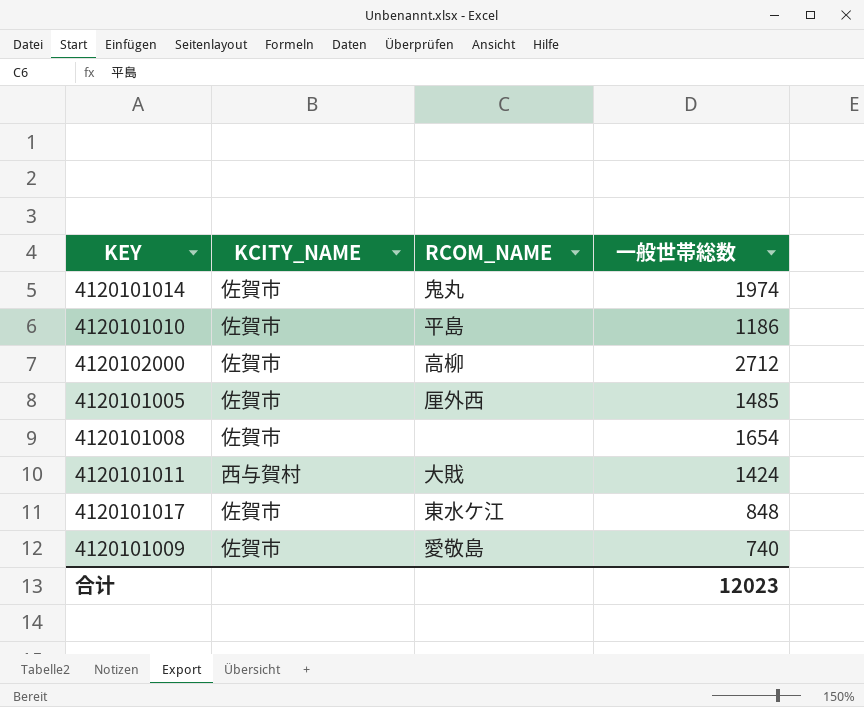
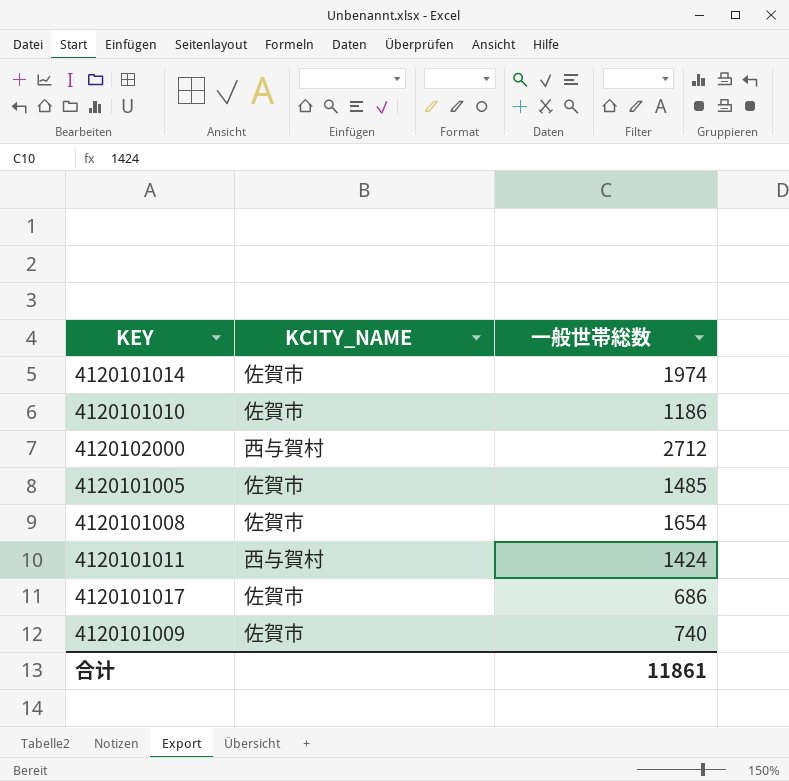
column RCOM_NAME | position: 3 -> none
4120102000 | KCITY_NAME: 佐賀市 -> 西与賀村
4120101017 | 一般世帯総数: 848 -> 686
合计 | 一般世帯総数: 12023 -> 11861

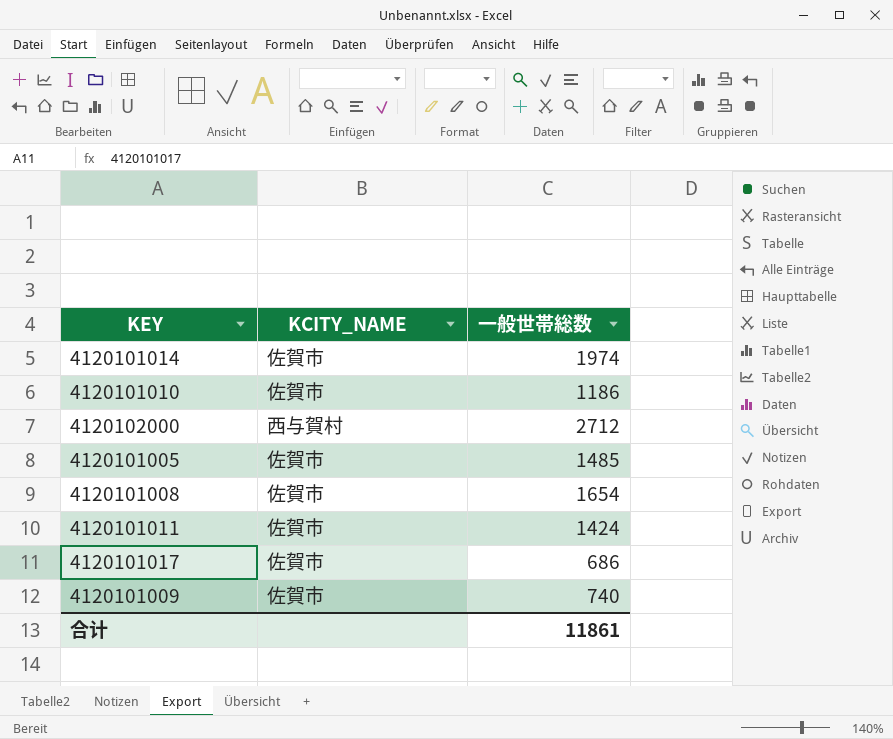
4120101011 | KCITY_NAME: 西与賀村 -> 佐賀市

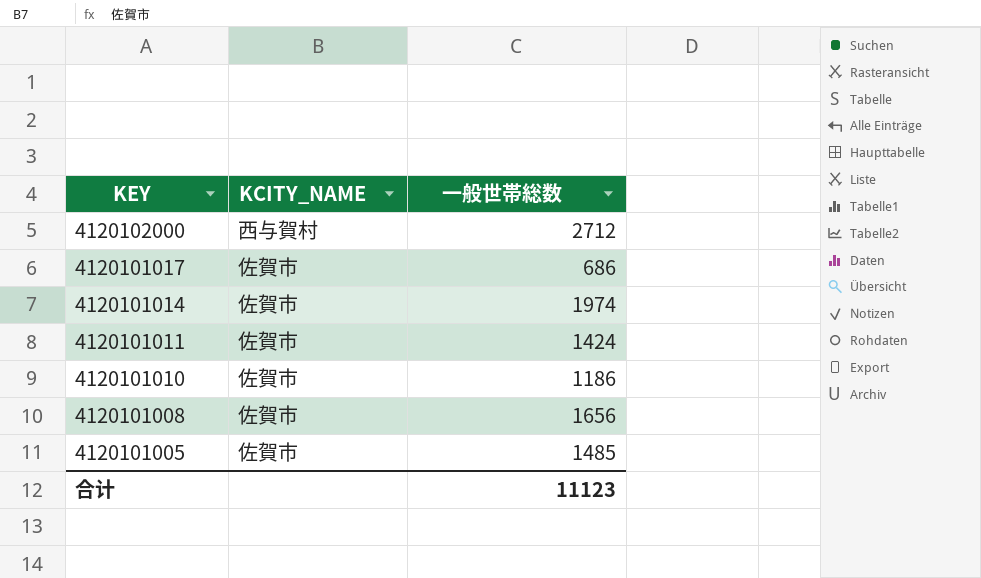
row order: none -> KEY descending
row 4120101009: 佐賀市 | 740 -> none
4120101008 | 一般世帯総数: 1654 -> 1656
合计 | 一般世帯総数: 11861 -> 11123

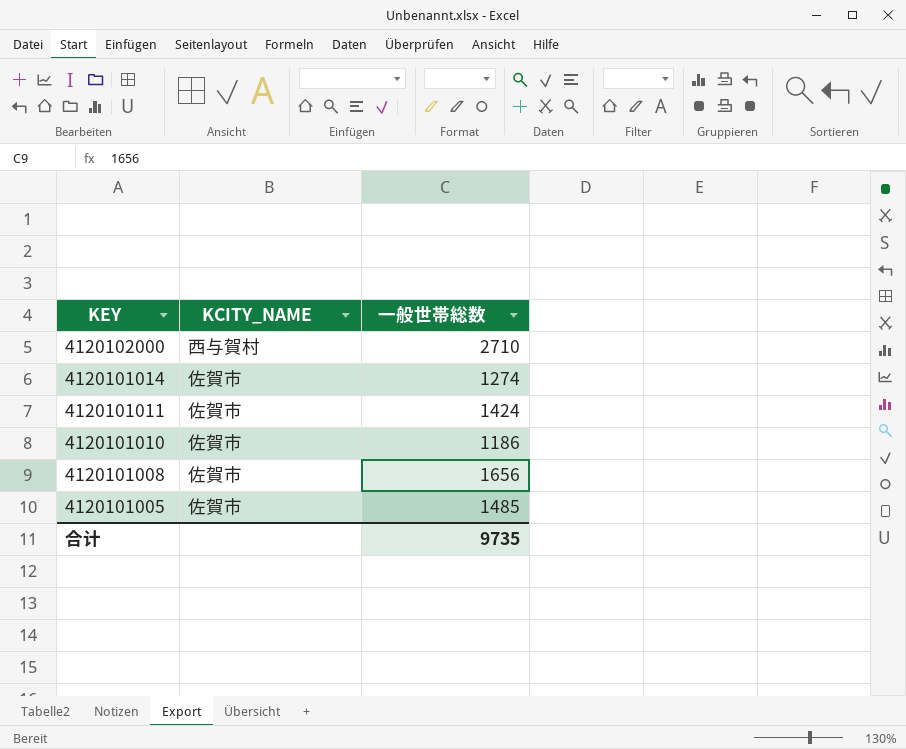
row 4120101017: 佐賀市 | 686 -> none
4120102000 | 一般世帯総数: 2712 -> 2710
4120101014 | 一般世帯総数: 1974 -> 1274
合计 | 一般世帯総数: 11123 -> 9735

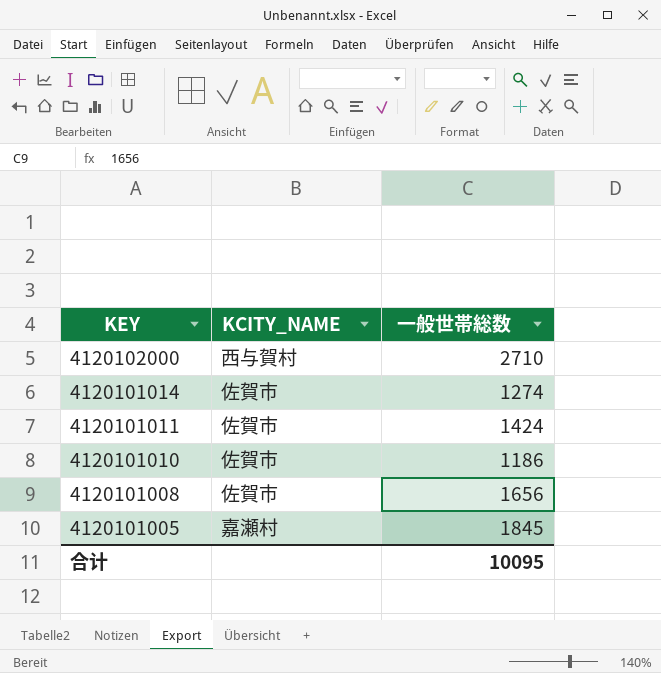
4120101005 | KCITY_NAME: 佐賀市 -> 嘉瀬村
4120101005 | 一般世帯総数: 1485 -> 1845
合计 | 一般世帯総数: 9735 -> 10095

